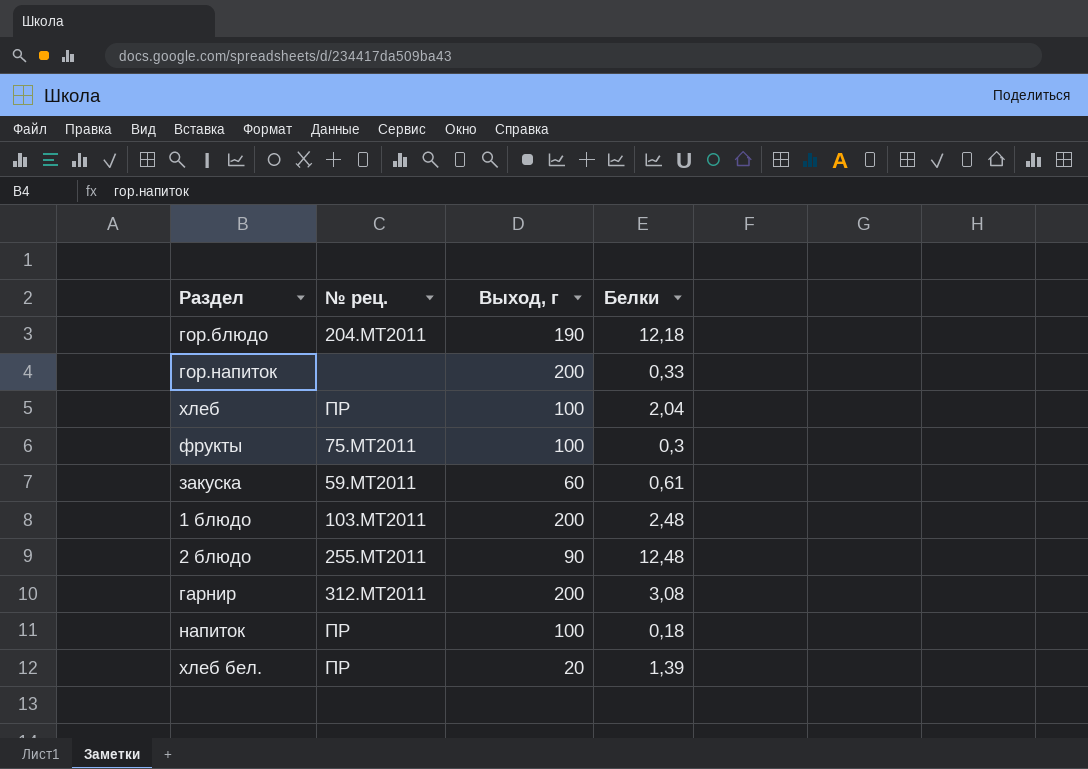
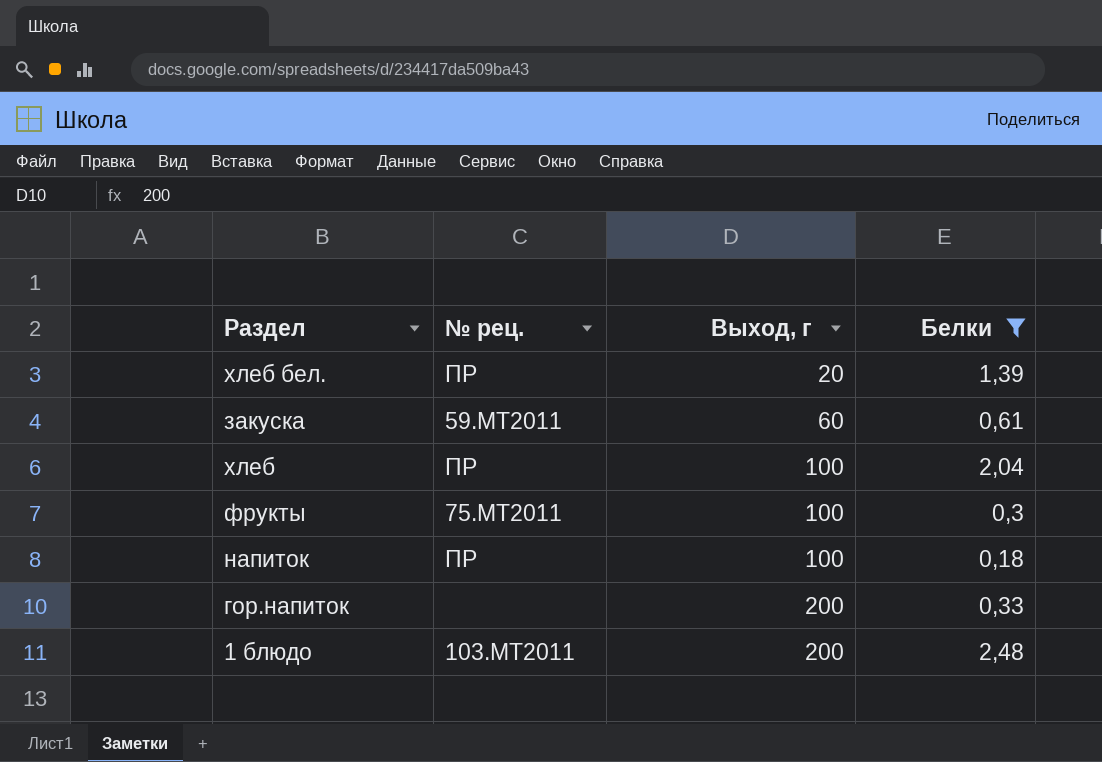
filter: none -> Белки <= 2,48
row order: none -> Выход, г ascending

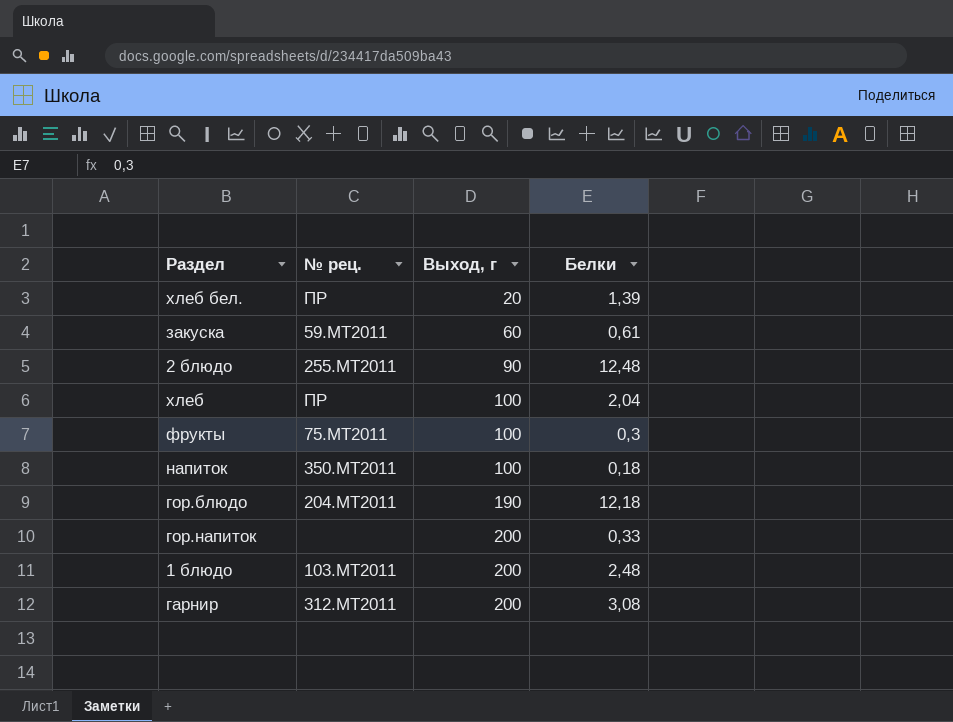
filter: Белки <= 2,48 -> none
напиток | № рец.: ПР -> 350.МТ2011

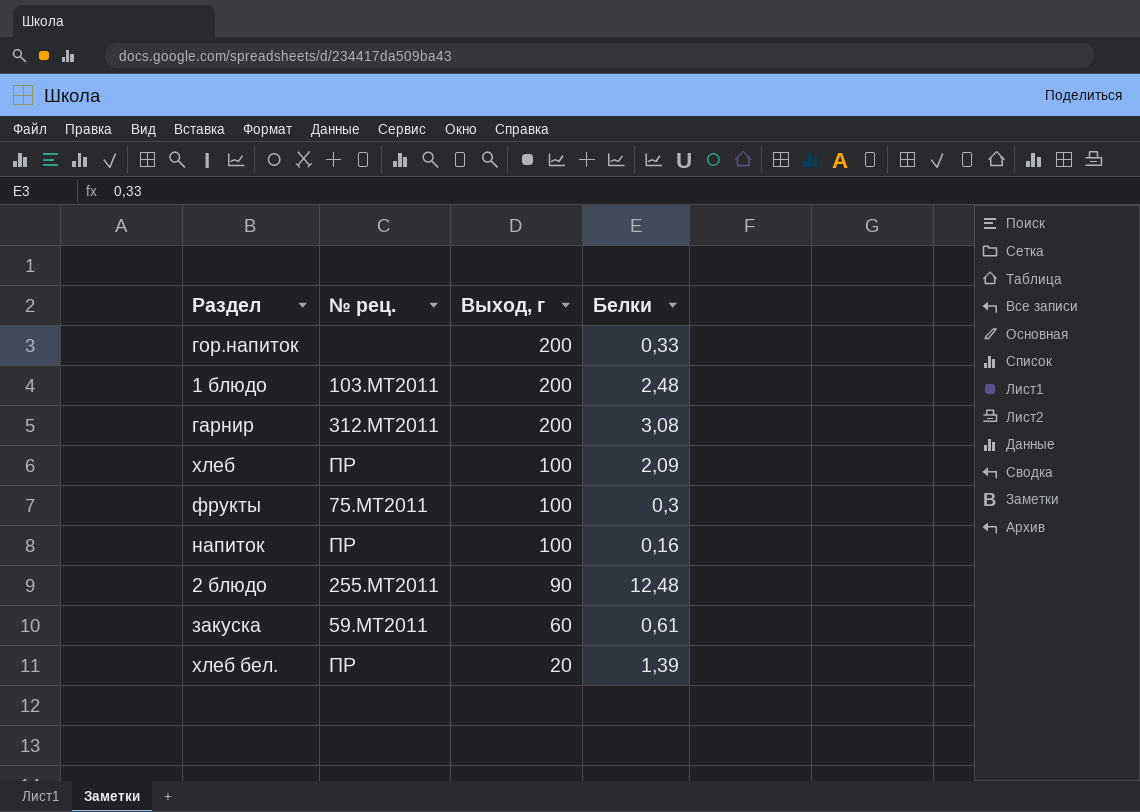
row order: Выход, г ascending -> Выход, г descending
row гор.блюдо: 204.МТ2011 | 190 | 12,18 -> none
хлеб | Белки: 2,04 -> 2,09
напиток | № рец.: 350.МТ2011 -> ПР
напиток | Белки: 0,18 -> 0,16

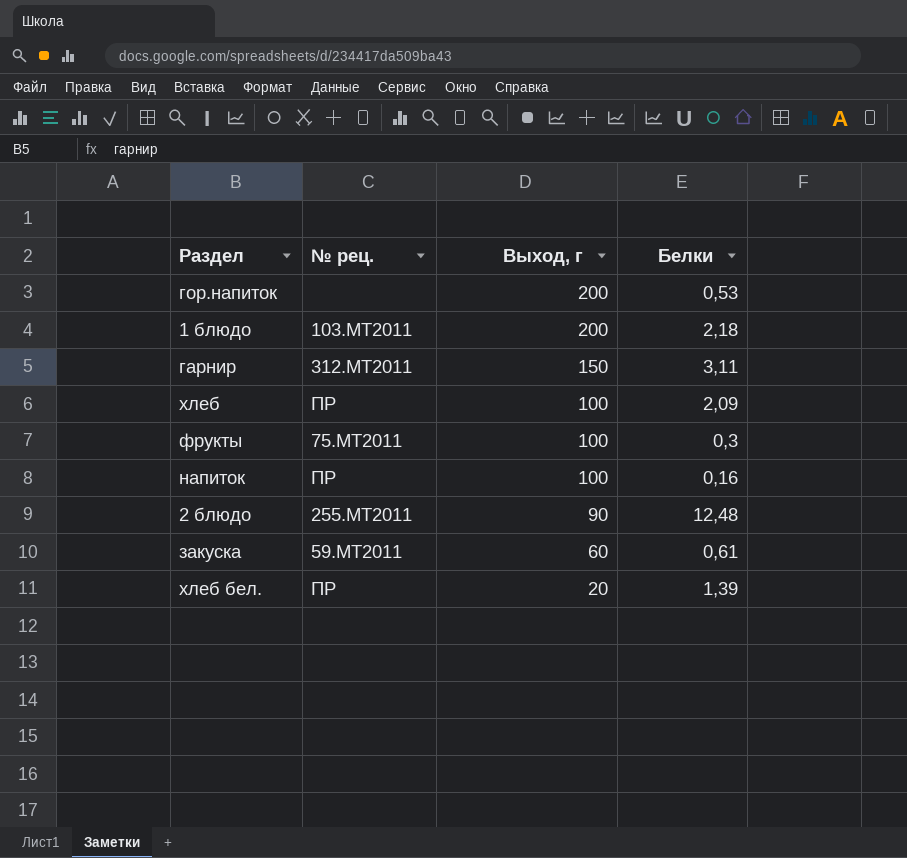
гор.напиток | Белки: 0,33 -> 0,53
1 блюдо | Белки: 2,48 -> 2,18
гарнир | Выход, г: 200 -> 150
гарнир | Белки: 3,08 -> 3,11

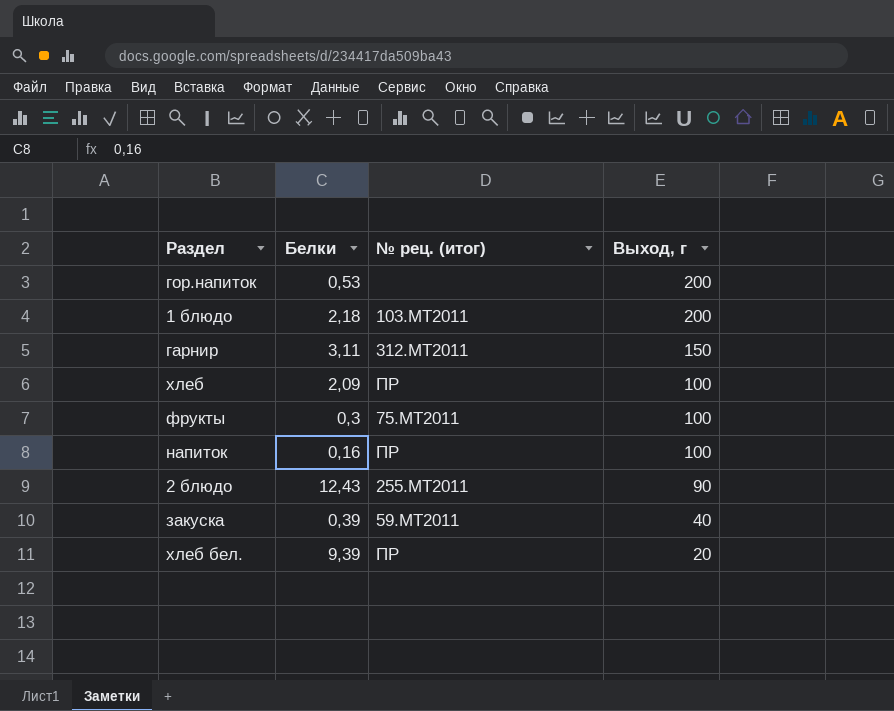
column Белки | position: 4 -> 2
column name: № рец. -> № рец. (итог)
2 блюдо | Белки: 12,48 -> 12,43
закуска | Белки: 0,61 -> 0,39
закуска | Выход, г: 60 -> 40
хлеб бел. | Белки: 1,39 -> 9,39

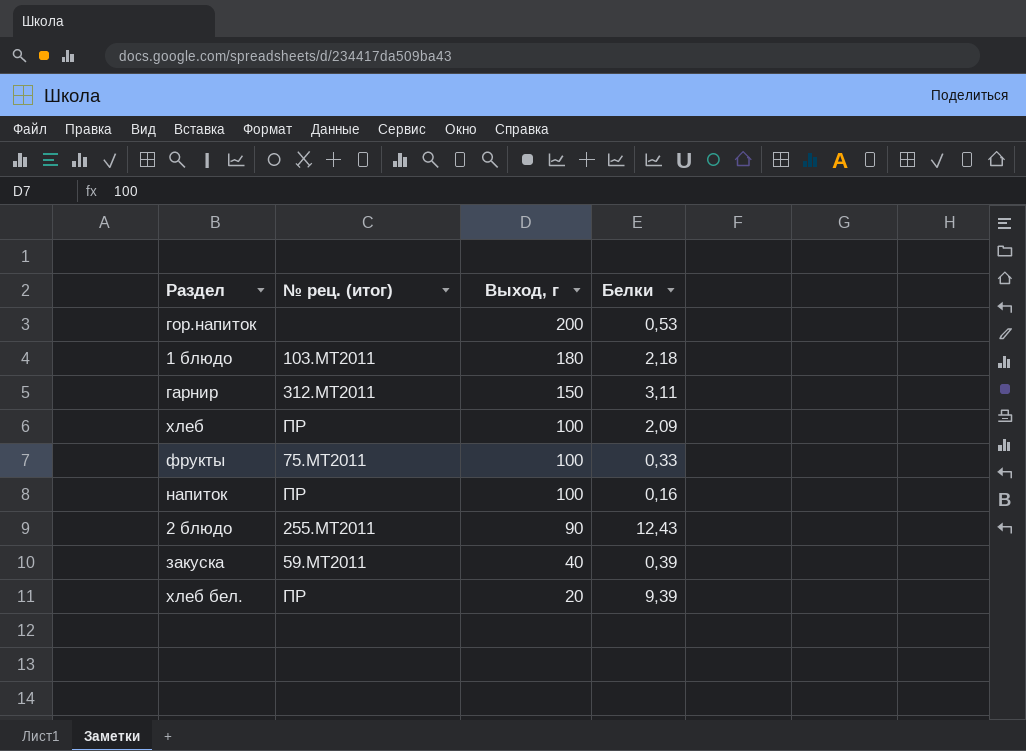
column Белки | position: 2 -> 4
1 блюдо | Выход, г: 200 -> 180
фрукты | Белки: 0,3 -> 0,33

